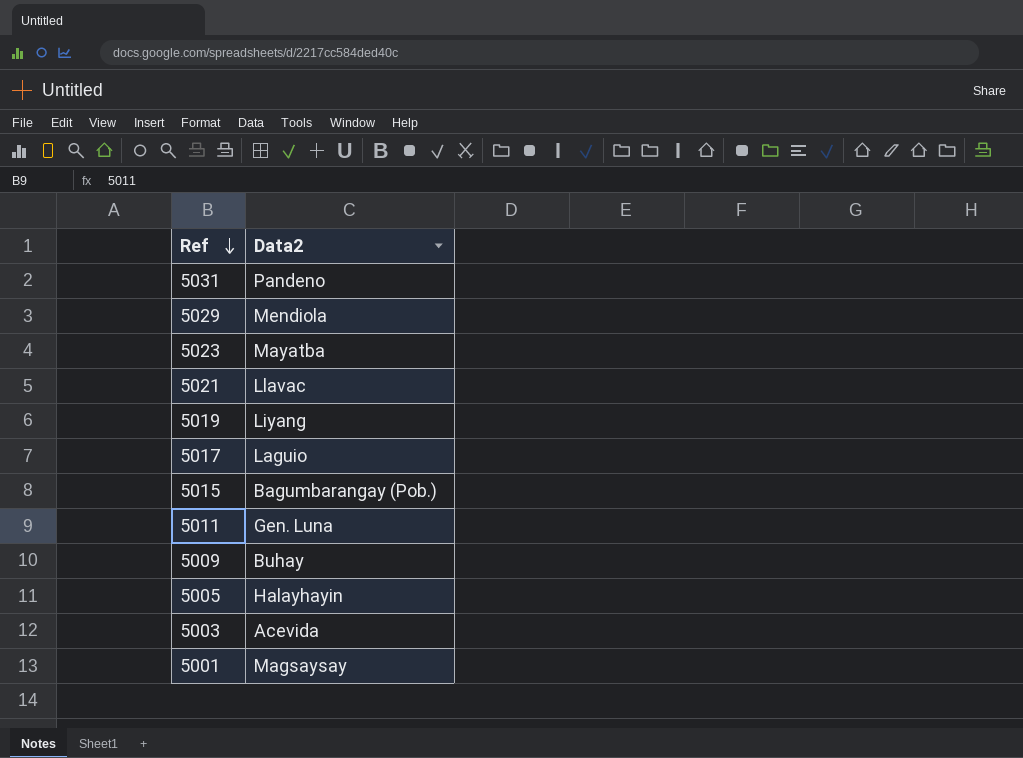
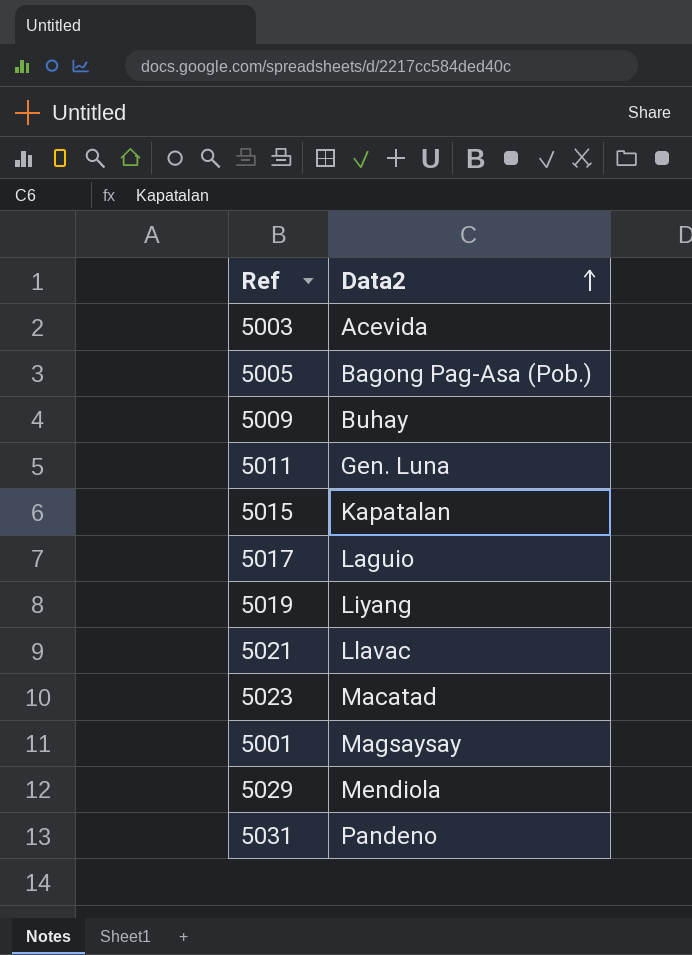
row order: Ref descending -> Data2 ascending
5005 | Data2: Halayhayin -> Bagong Pag-Asa (Pob.)
5015 | Data2: Bagumbarangay (Pob.) -> Kapatalan
5023 | Data2: Mayatba -> Macatad

